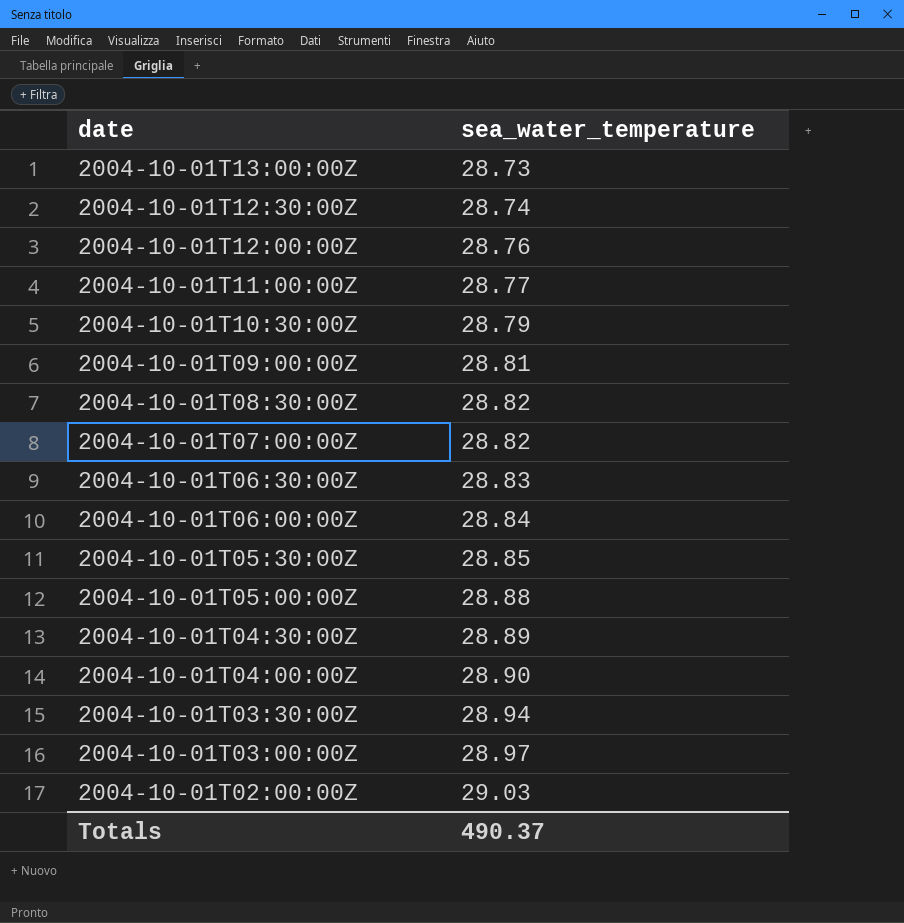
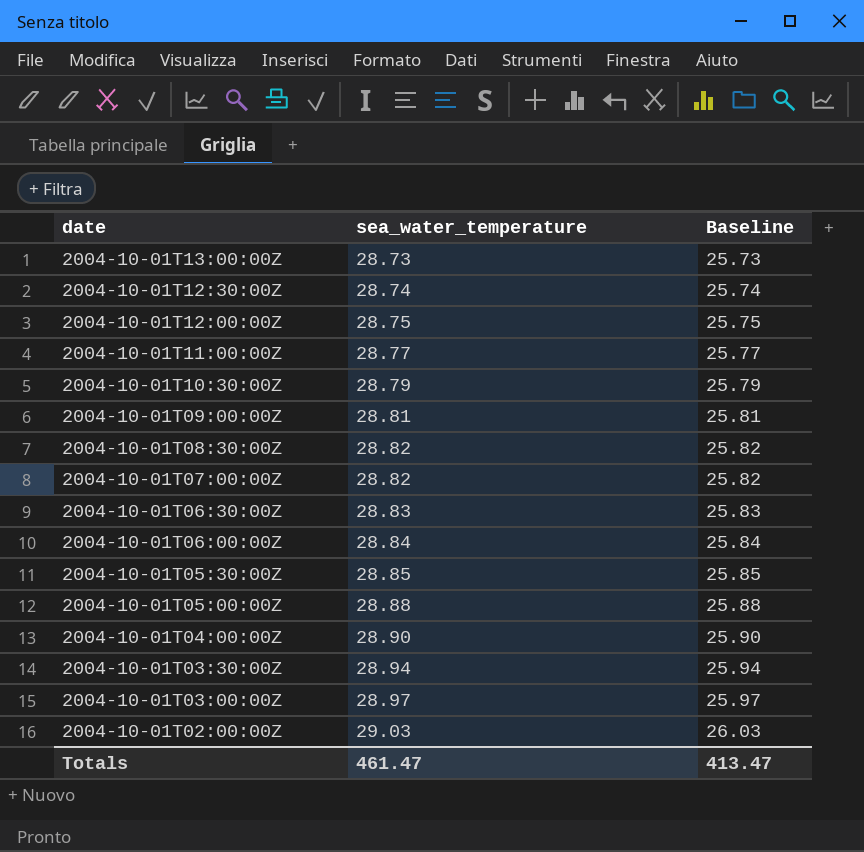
column Baseline | formula: none -> [sea_water_temperature] - 3
row 2004-10-01T04:30:00Z: 28.89 -> none
2004-10-01T12:00:00Z | sea_water_temperature: 28.76 -> 28.75
Totals | sea_water_temperature: 490.37 -> 461.47

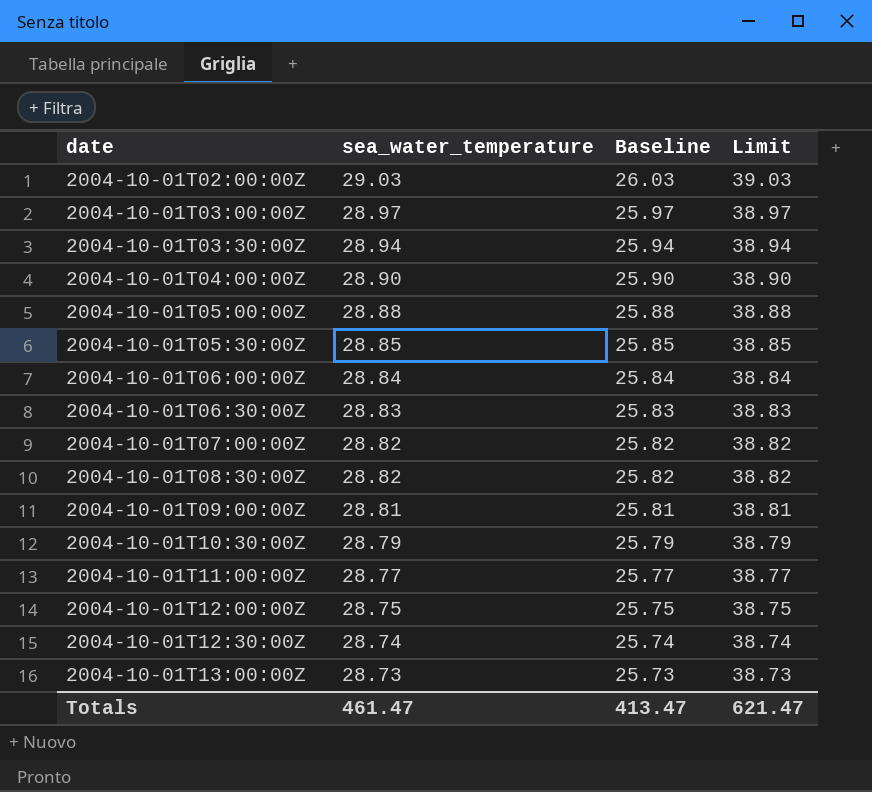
row order: date descending -> date ascending
column Limit | formula: none -> [sea_water_temperature] + 10

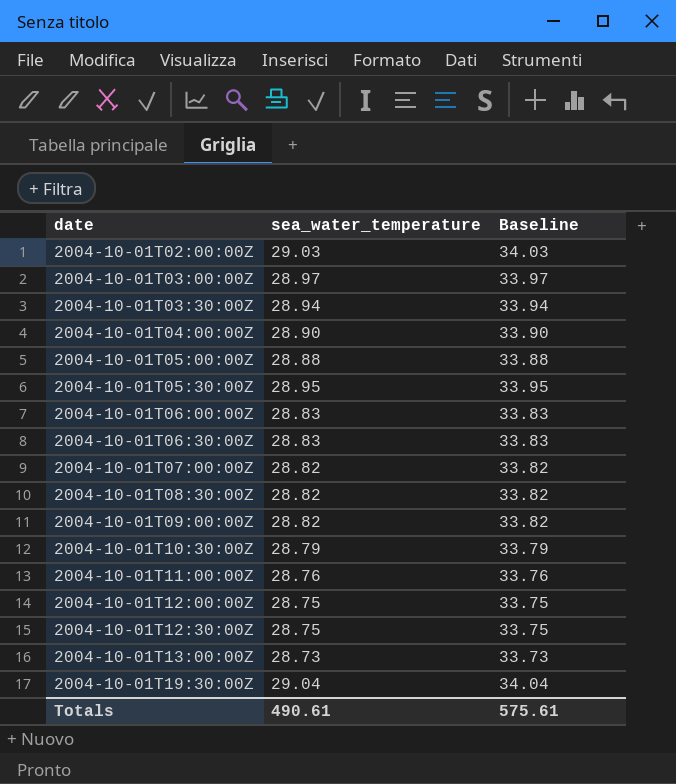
column Limit | formula: [sea_water_temperature] + 10 -> none
column Baseline | formula: [sea_water_temperature] - 3 -> [sea_water_temperature] + 5
2004-10-01T05:30:00Z | sea_water_temperature: 28.85 -> 28.95
2004-10-01T06:00:00Z | sea_water_temperature: 28.84 -> 28.83
2004-10-01T09:00:00Z | sea_water_temperature: 28.81 -> 28.82
2004-10-01T11:00:00Z | sea_water_temperature: 28.77 -> 28.76
2004-10-01T12:30:00Z | sea_water_temperature: 28.74 -> 28.75
row 2004-10-01T19:30:00Z: none -> 29.04 | 34.04
Totals | sea_water_temperature: 461.47 -> 490.61
Totals | Baseline: 413.47 -> 575.61

